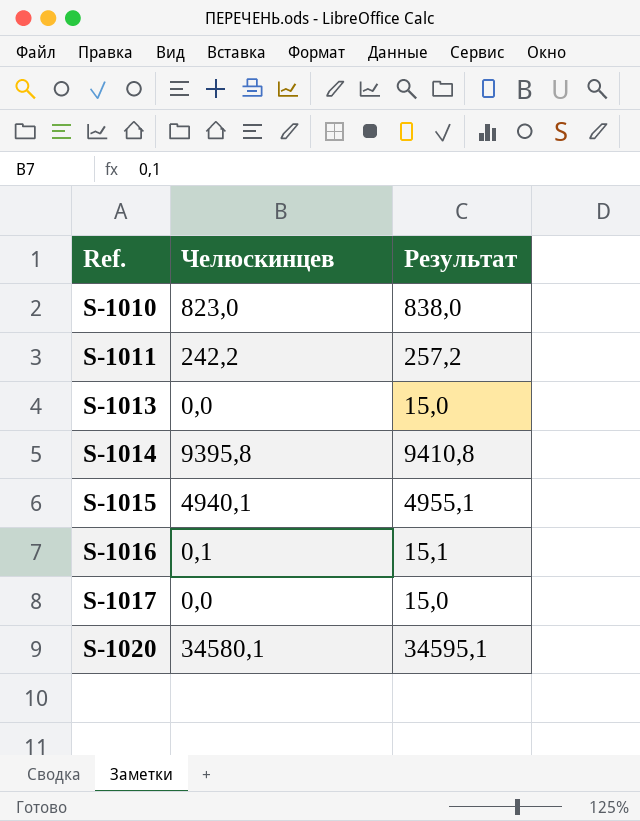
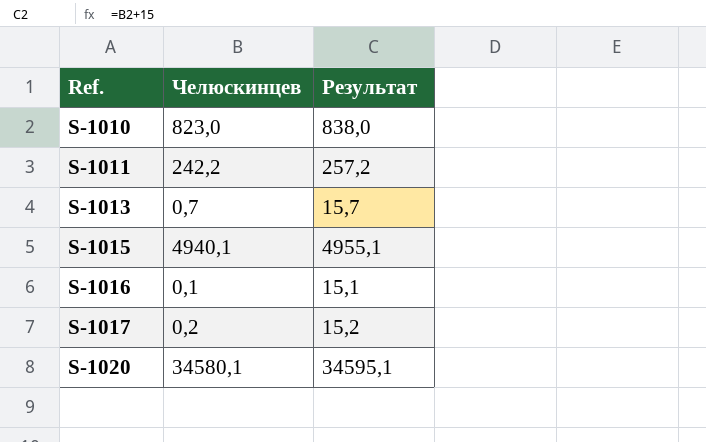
row S-1014: 9395,8 | 9410,8 -> none
S-1013 | Челюскинцев: 0,0 -> 0,7
S-1013 | Результат: 15,0 -> 15,7
S-1017 | Челюскинцев: 0,0 -> 0,2
S-1017 | Результат: 15,0 -> 15,2

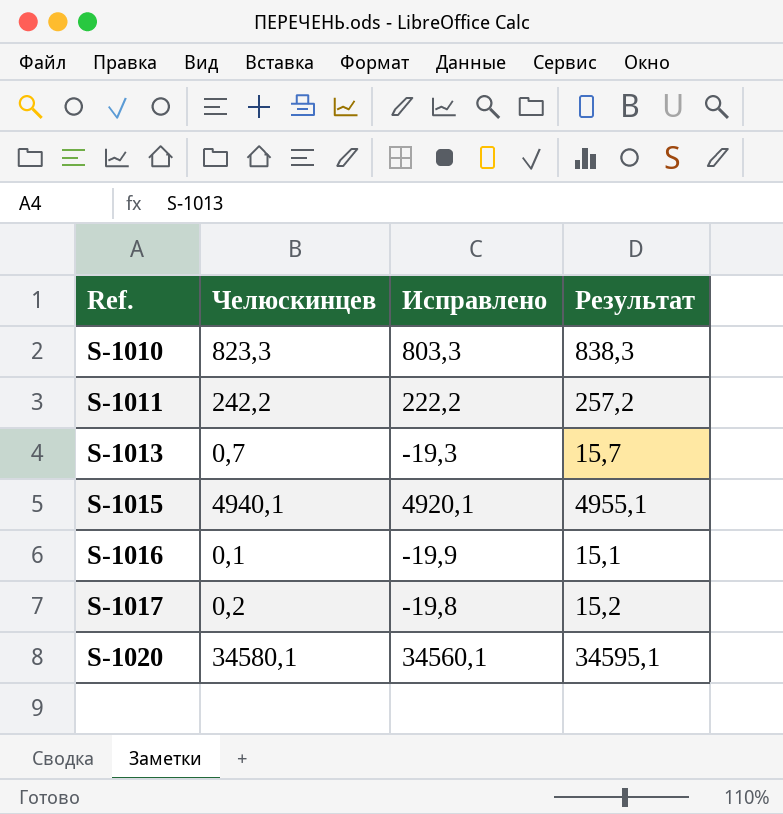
column Исправлено | formula: none -> [Челюскинцев] - 20
S-1010 | Челюскинцев: 823,0 -> 823,3
S-1010 | Результат: 838,0 -> 838,3

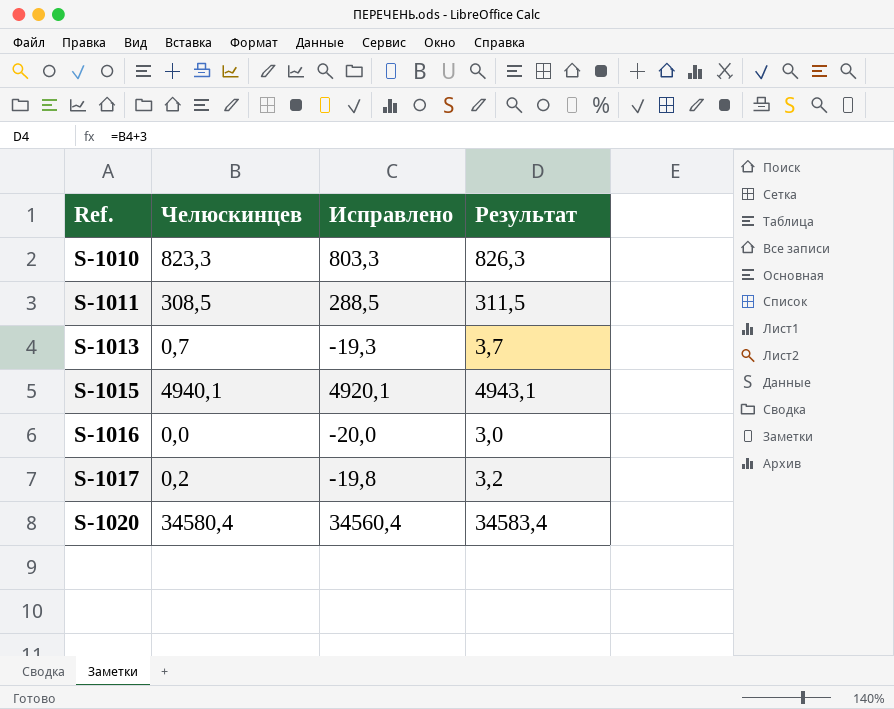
column Результат | formula: [Челюскинцев] + 15 -> [Челюскинцев] + 3
S-1011 | Челюскинцев: 242,2 -> 308,5
S-1011 | Исправлено: 222,2 -> 288,5
S-1016 | Челюскинцев: 0,1 -> 0,0
S-1016 | Исправлено: -19,9 -> -20,0
S-1020 | Челюскинцев: 34580,1 -> 34580,4
S-1020 | Исправлено: 34560,1 -> 34560,4

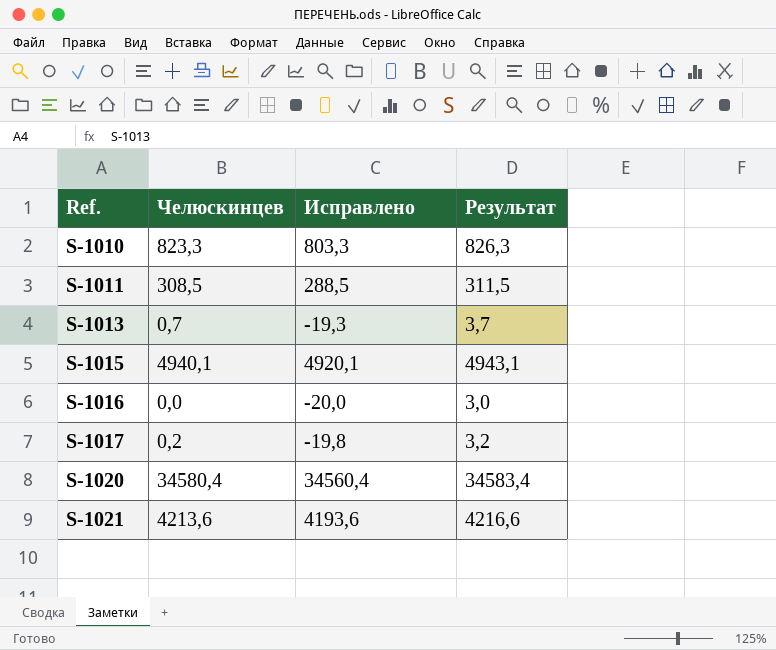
row S-1021: none -> 4213,6 | 4193,6 | 4216,6

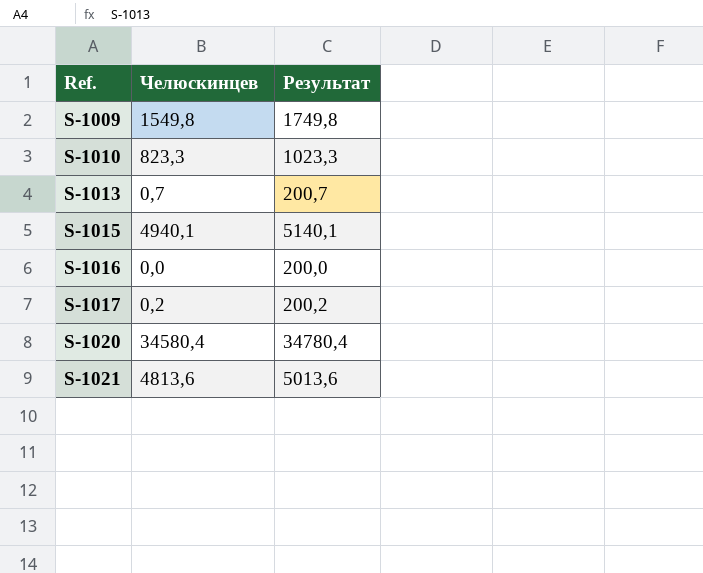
column Исправлено | formula: [Челюскинцев] - 20 -> none
column Результат | formula: [Челюскинцев] + 3 -> [Челюскинцев] + 200
row S-1011: 308,5 | 288,5 | 311,5 -> none
row S-1009: none -> 1549,8 | 1749,8
S-1021 | Челюскинцев: 4213,6 -> 4813,6

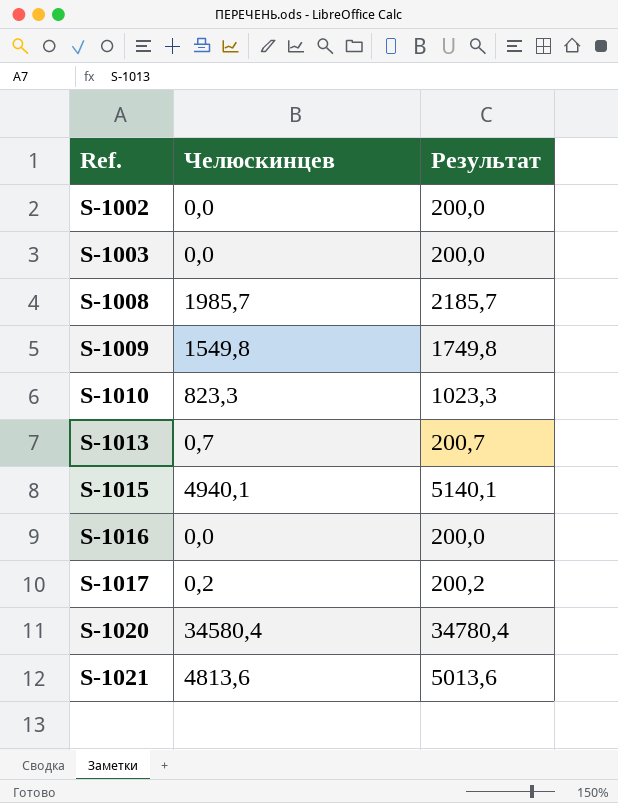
row S-1002: none -> 0,0 | 200,0
row S-1003: none -> 0,0 | 200,0
row S-1008: none -> 1985,7 | 2185,7

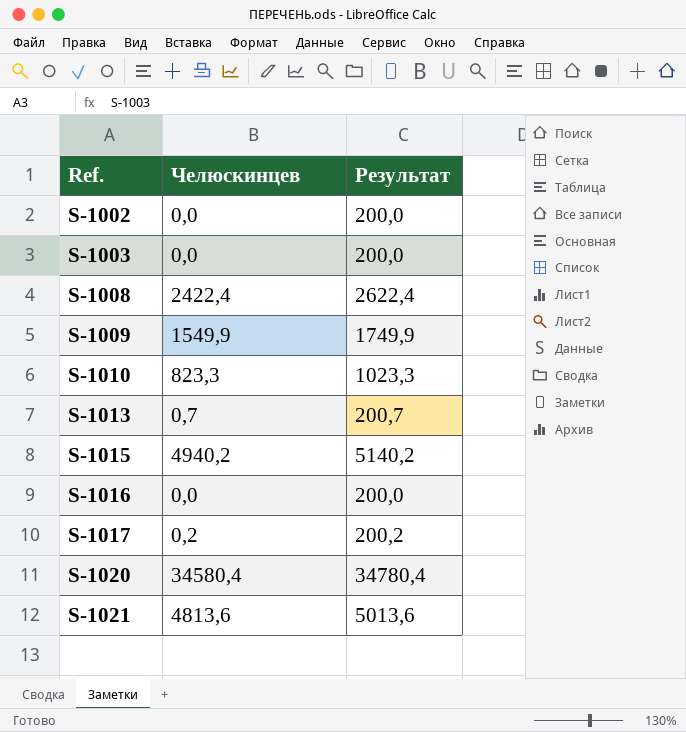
S-1008 | Челюскинцев: 1985,7 -> 2422,4
S-1008 | Результат: 2185,7 -> 2622,4
S-1009 | Челюскинцев: 1549,8 -> 1549,9
S-1009 | Результат: 1749,8 -> 1749,9
S-1015 | Челюскинцев: 4940,1 -> 4940,2
S-1015 | Результат: 5140,1 -> 5140,2

